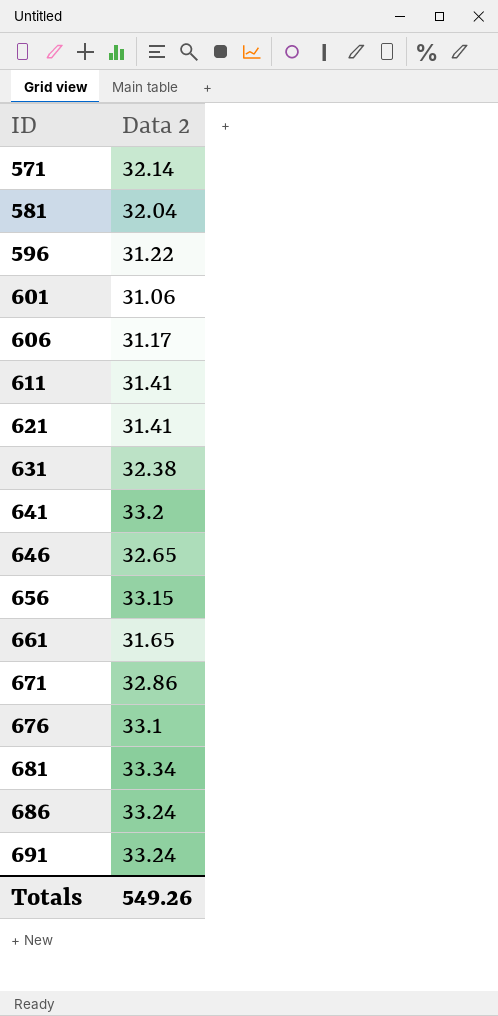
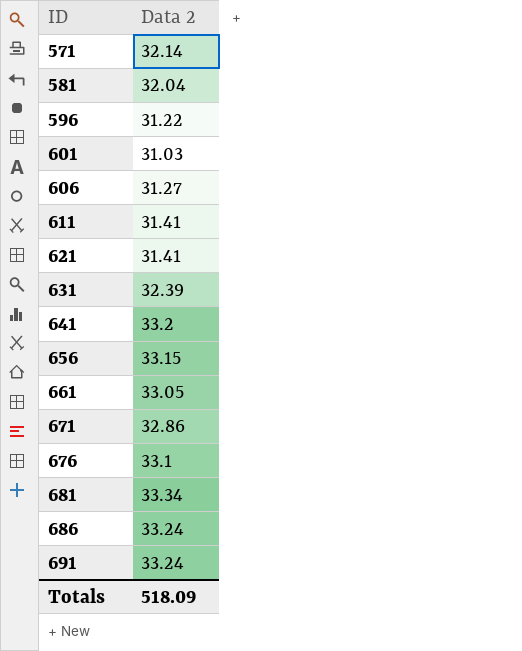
row 646: 32.65 -> none
601 | Data 2: 31.06 -> 31.03
606 | Data 2: 31.17 -> 31.27
631 | Data 2: 32.38 -> 32.39
661 | Data 2: 31.65 -> 33.05
Totals | Data 2: 549.26 -> 518.09

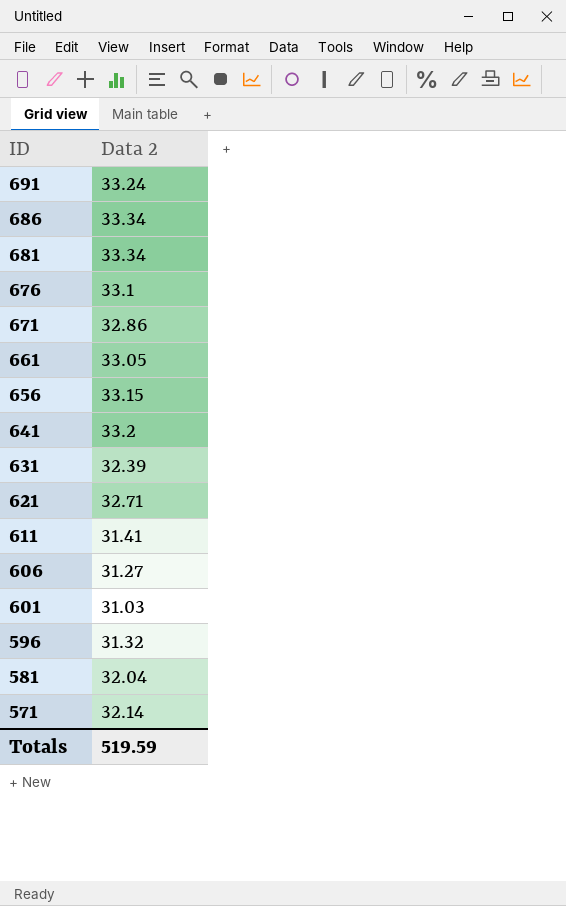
row order: ID ascending -> ID descending
686 | Data 2: 33.24 -> 33.34
621 | Data 2: 31.41 -> 32.71
596 | Data 2: 31.22 -> 31.32
Totals | Data 2: 518.09 -> 519.59

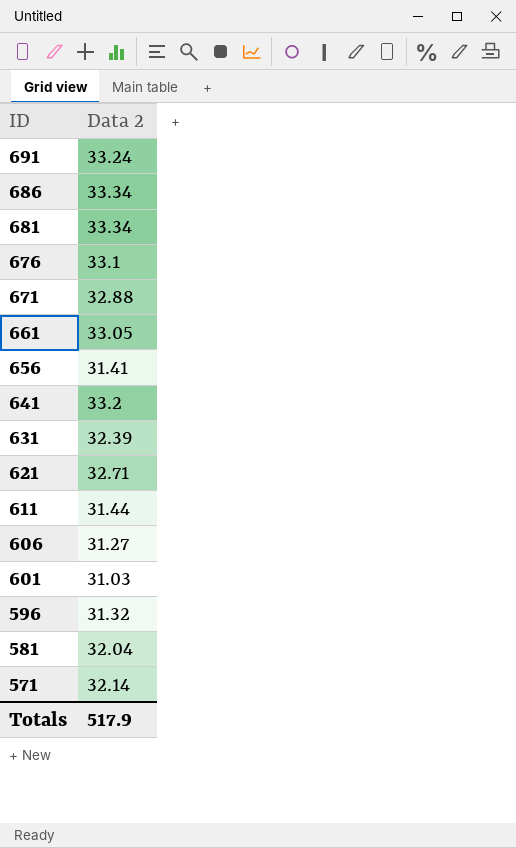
671 | Data 2: 32.86 -> 32.88
656 | Data 2: 33.15 -> 31.41
611 | Data 2: 31.41 -> 31.44
Totals | Data 2: 519.59 -> 517.9

